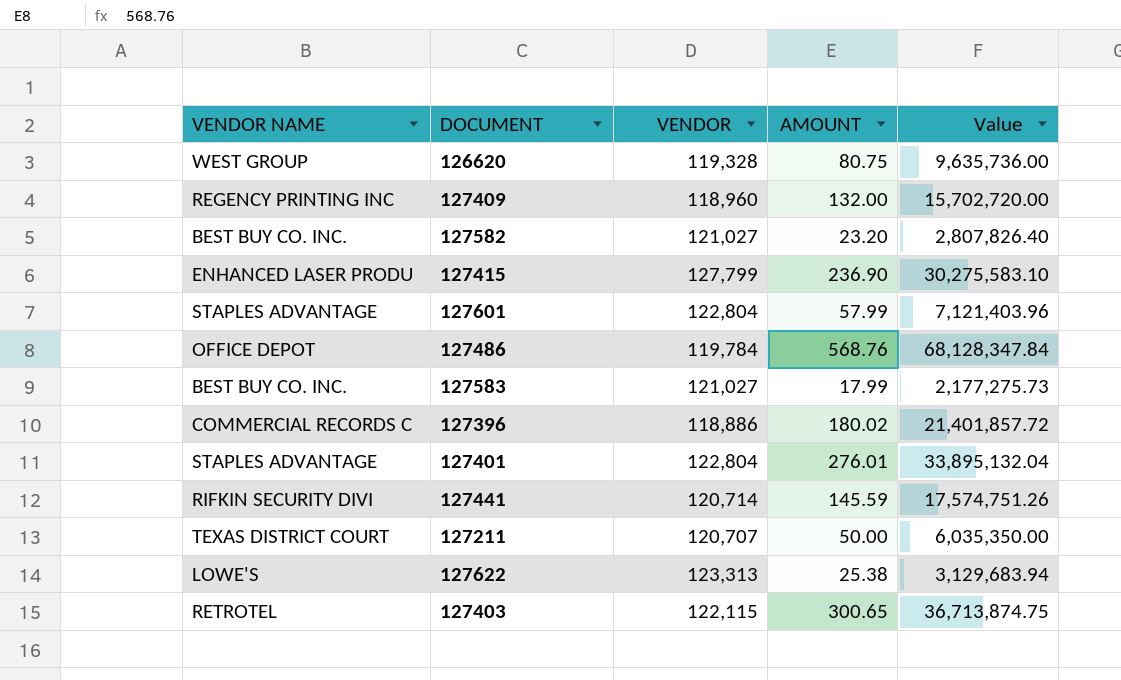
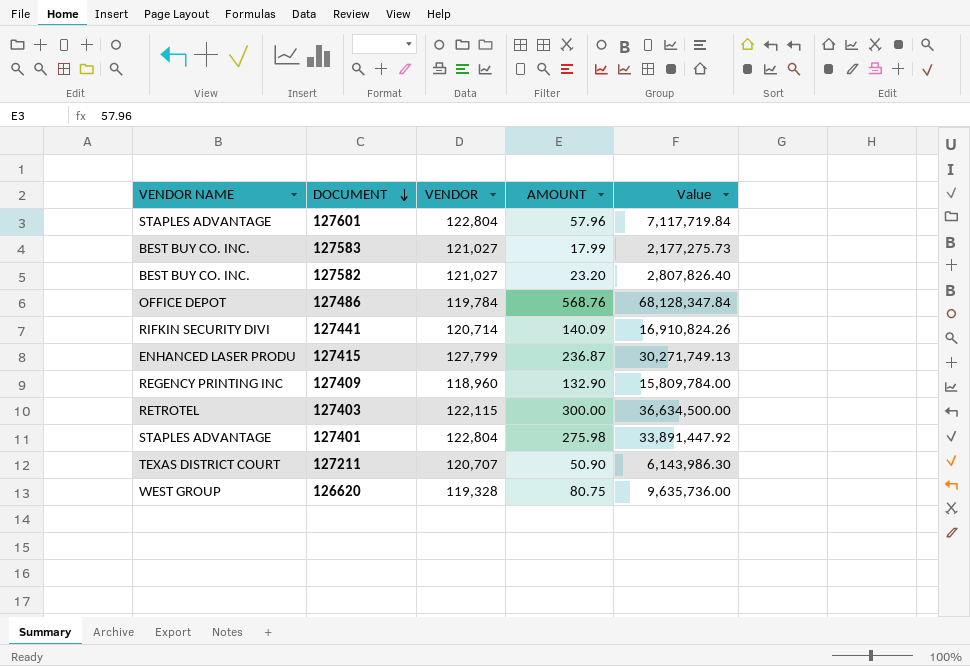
row order: none -> DOCUMENT descending
row 127396: COMMERCIAL RECORDS C | 118,886 | 180.02 | 21,401,857.72 -> none
row 127622: LOWE'S | 123,313 | 25.38 | 3,129,683.94 -> none
127601 | AMOUNT: 57.99 -> 57.96
127601 | Value: 7,121,403.96 -> 7,117,719.84
127441 | AMOUNT: 145.59 -> 140.09
127441 | Value: 17,574,751.26 -> 16,910,824.26
127415 | AMOUNT: 236.90 -> 236.87
127415 | Value: 30,275,583.10 -> 30,271,749.13
127409 | AMOUNT: 132.00 -> 132.90
127409 | Value: 15,702,720.00 -> 15,809,784.00
127403 | AMOUNT: 300.65 -> 300.00
127403 | Value: 36,713,874.75 -> 36,634,500.00
127401 | AMOUNT: 276.01 -> 275.98
127401 | Value: 33,895,132.04 -> 33,891,447.92
127211 | AMOUNT: 50.00 -> 50.90
127211 | Value: 6,035,350.00 -> 6,143,986.30

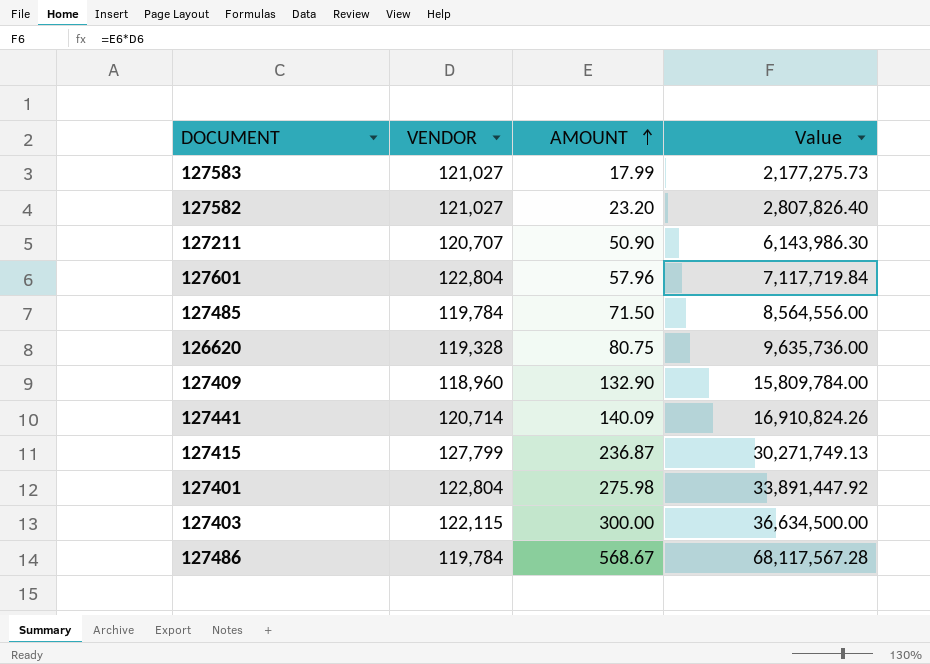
row order: DOCUMENT descending -> AMOUNT ascending
column VENDOR NAME | position: 1 -> none
row 127485: none -> 119,784 | 71.50 | 8,564,556.00
127486 | AMOUNT: 568.76 -> 568.67
127486 | Value: 68,128,347.84 -> 68,117,567.28

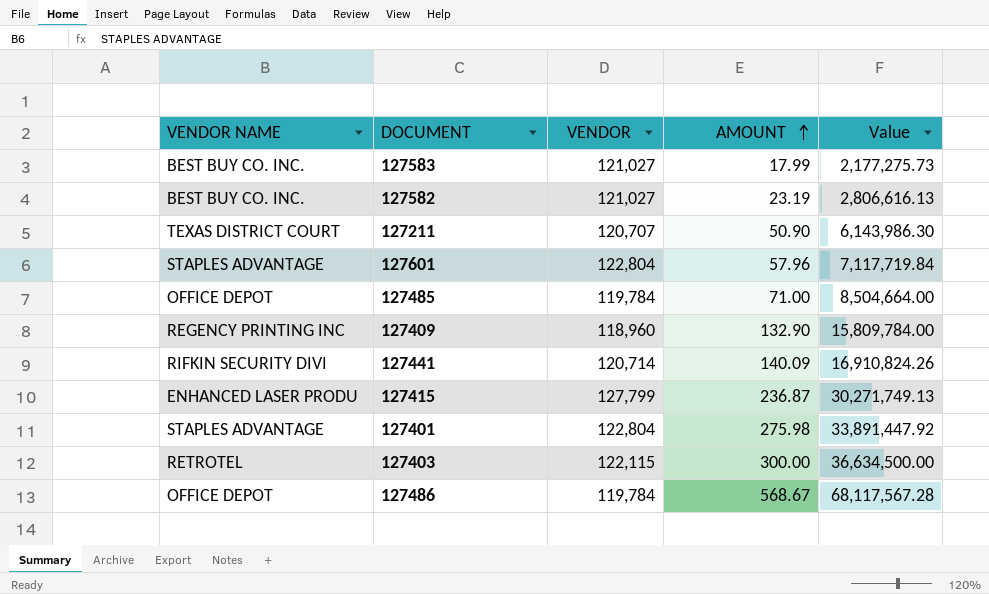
column VENDOR NAME | position: none -> 1
row 126620: 119,328 | 80.75 | 9,635,736.00 -> none
127582 | AMOUNT: 23.20 -> 23.19
127582 | Value: 2,807,826.40 -> 2,806,616.13
127485 | AMOUNT: 71.50 -> 71.00
127485 | Value: 8,564,556.00 -> 8,504,664.00

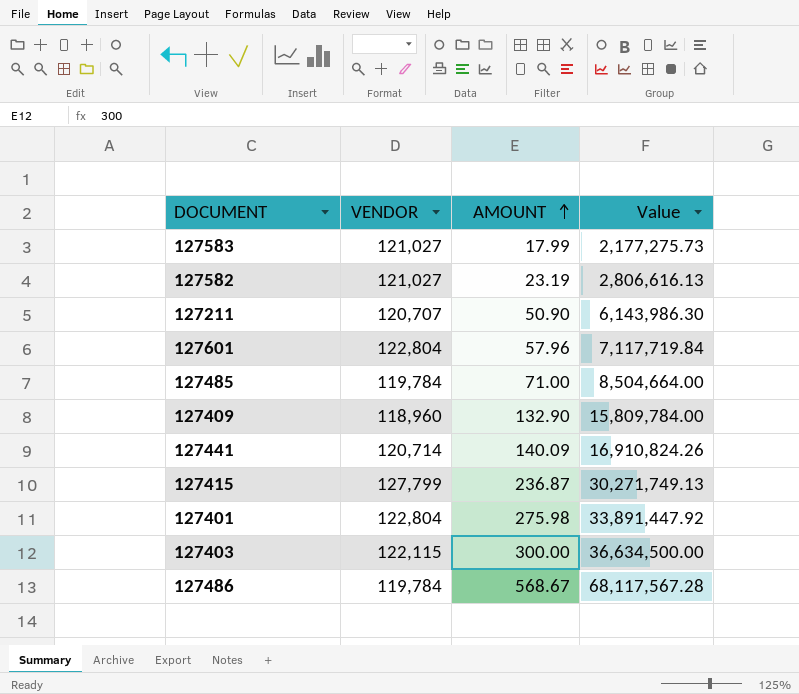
column VENDOR NAME | position: 1 -> none

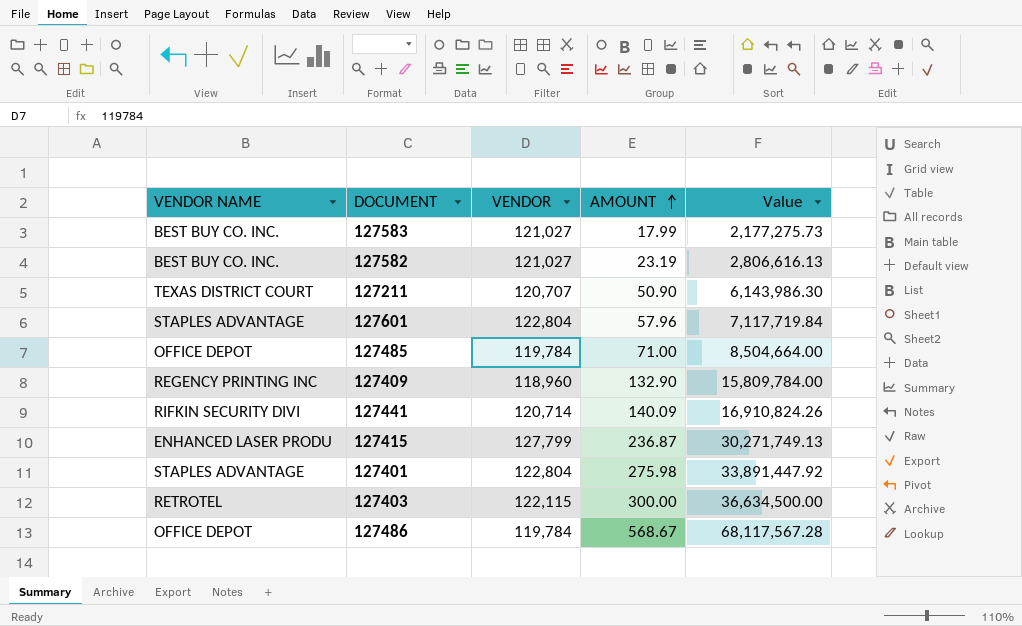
column VENDOR NAME | position: none -> 1

